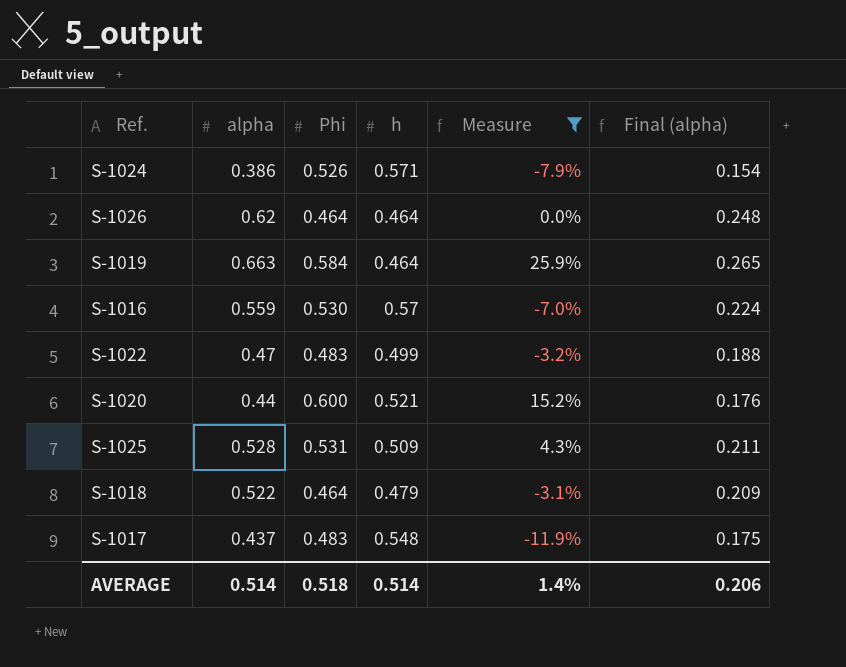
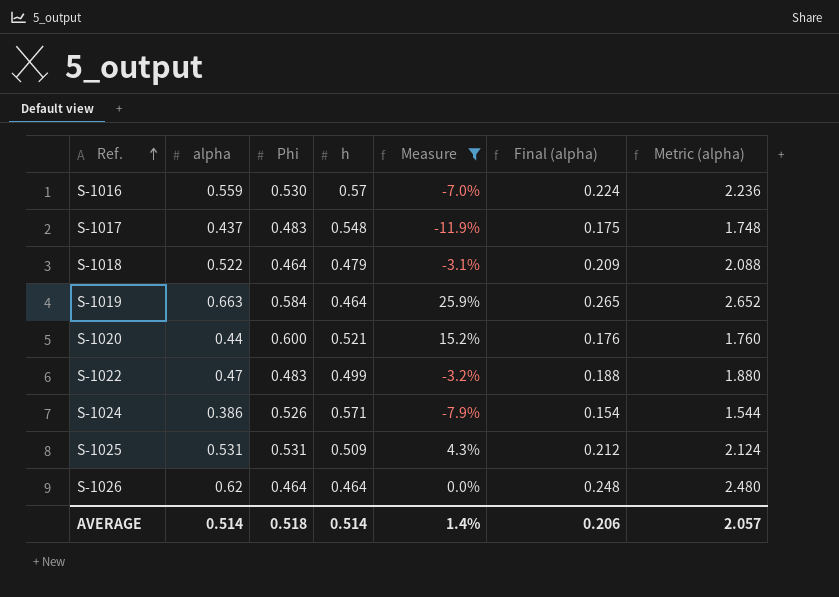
row order: none -> Ref. ascending
column Metric (alpha) | formula: none -> [alpha] * 4
S-1025 | alpha: 0.528 -> 0.531
S-1025 | Final (alpha): 0.211 -> 0.212

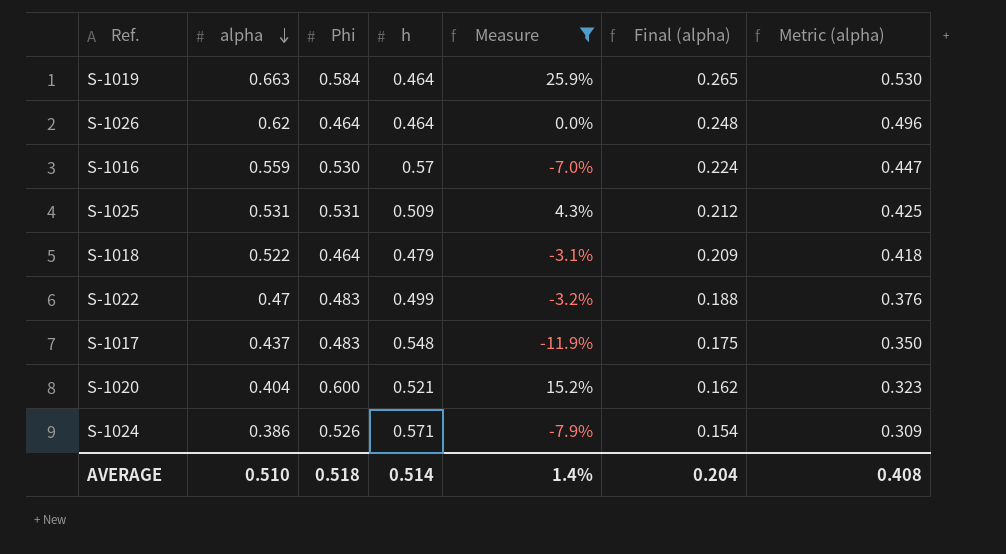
row order: Ref. ascending -> alpha descending
column Metric (alpha) | formula: [alpha] * 4 -> [alpha] * 0.8
S-1020 | alpha: 0.44 -> 0.404
S-1020 | Final (alpha): 0.176 -> 0.162
AVERAGE | alpha: 0.514 -> 0.510
AVERAGE | Final (alpha): 0.206 -> 0.204
AVERAGE | Metric (alpha): 2.057 -> 0.408

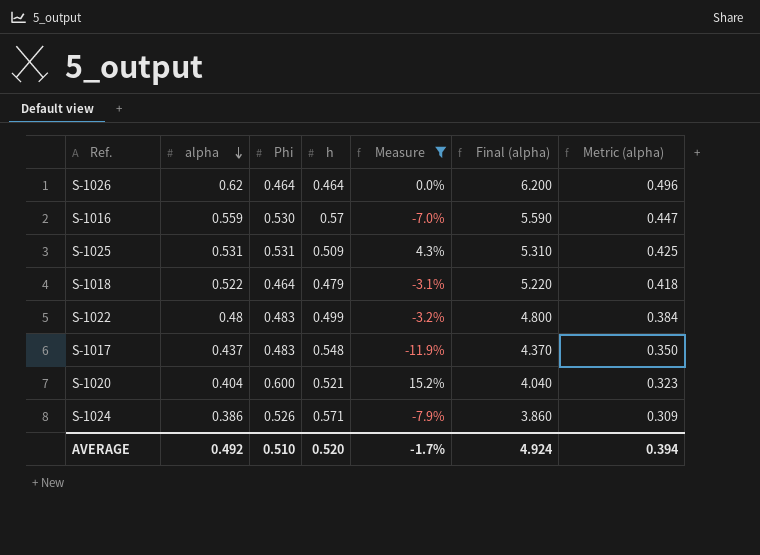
column Final (alpha) | formula: [alpha] * 0.4 -> [alpha] * 10
row S-1019: 0.663 | 0.584 | 0.464 | 25.9% | 0.265 | 0.530 -> none
S-1022 | alpha: 0.47 -> 0.48
S-1022 | Metric (alpha): 0.376 -> 0.384
AVERAGE | alpha: 0.510 -> 0.492
AVERAGE | Phi: 0.518 -> 0.510
AVERAGE | h: 0.514 -> 0.520
AVERAGE | Measure: 1.4% -> -1.7%
AVERAGE | Final (alpha): 0.204 -> 4.924
AVERAGE | Metric (alpha): 0.408 -> 0.394

